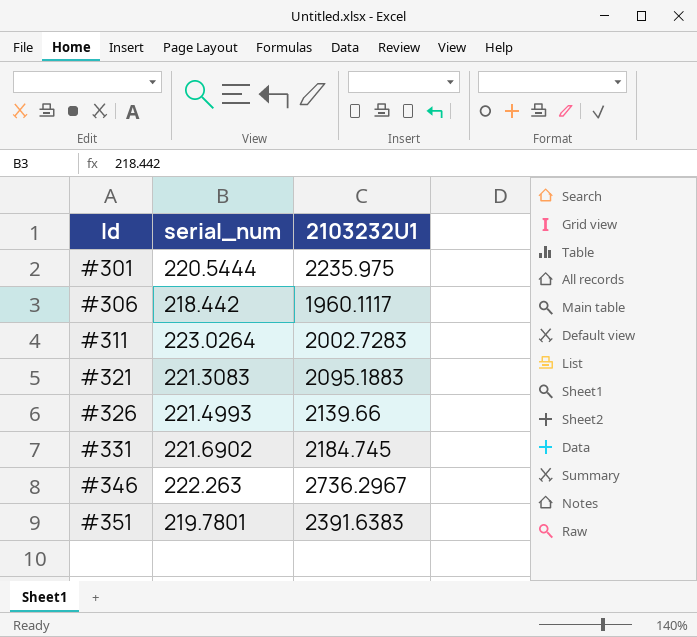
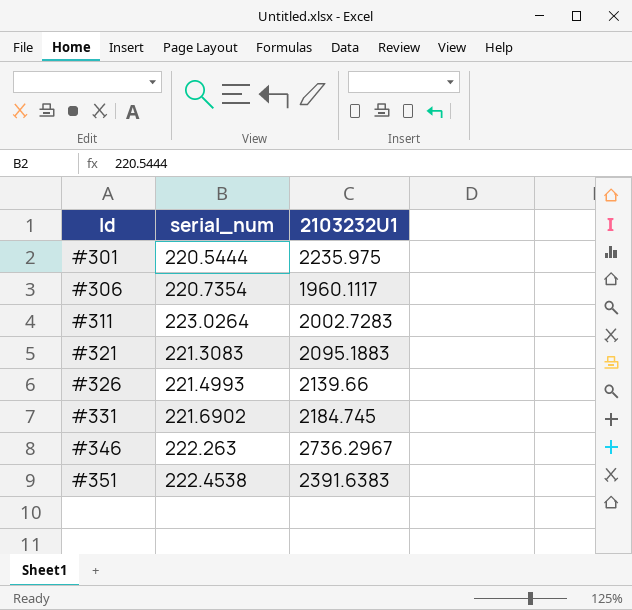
#306 | serial_num: 218.442 -> 220.7354
#351 | serial_num: 219.7801 -> 222.4538

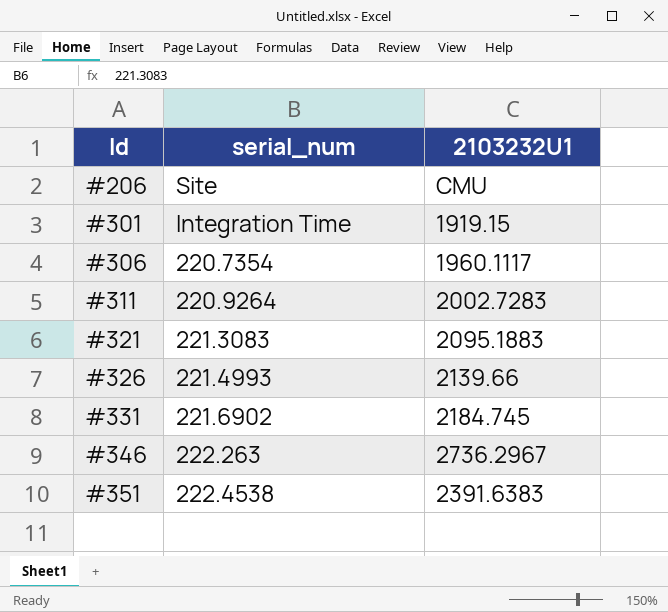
row #206: none -> Site | CMU
#301 | serial_num: 220.5444 -> Integration Time
#301 | 2103232U1: 2235.975 -> 1919.15
#311 | serial_num: 223.0264 -> 220.9264

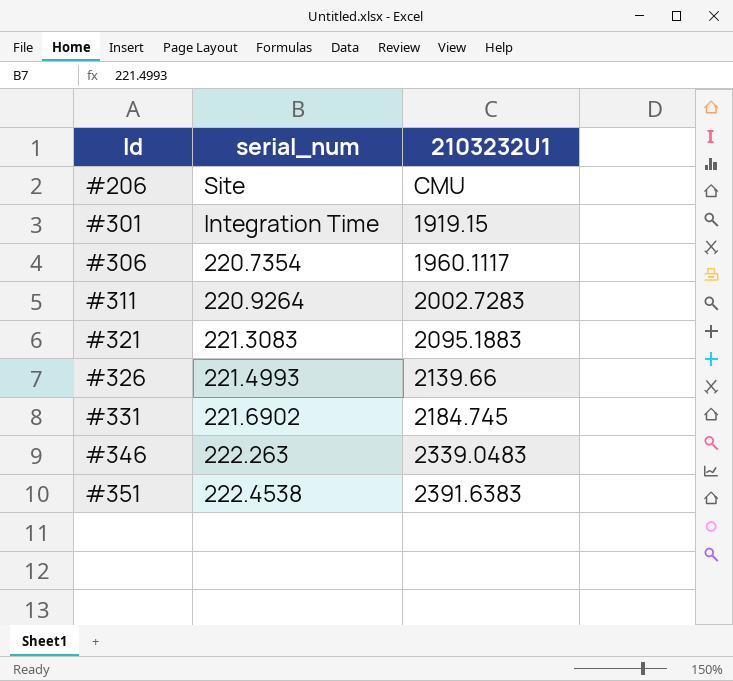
#346 | 2103232U1: 2736.2967 -> 2339.0483

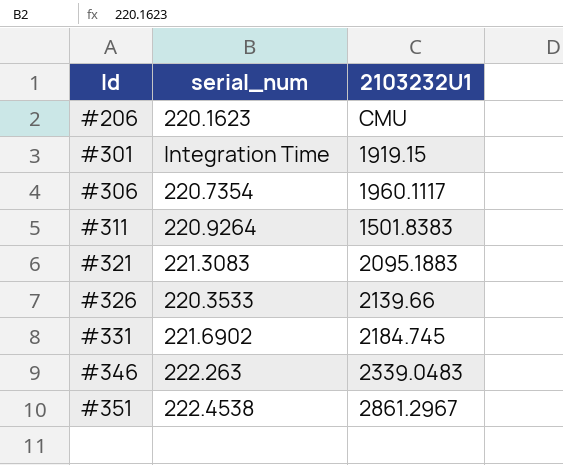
#206 | serial_num: Site -> 220.1623
#311 | 2103232U1: 2002.7283 -> 1501.8383
#326 | serial_num: 221.4993 -> 220.3533
#351 | 2103232U1: 2391.6383 -> 2861.2967

